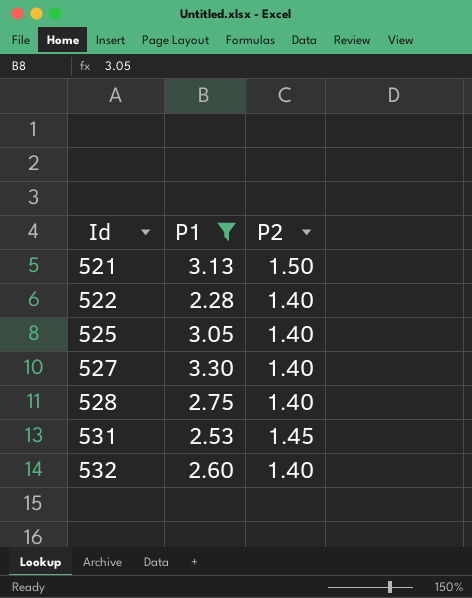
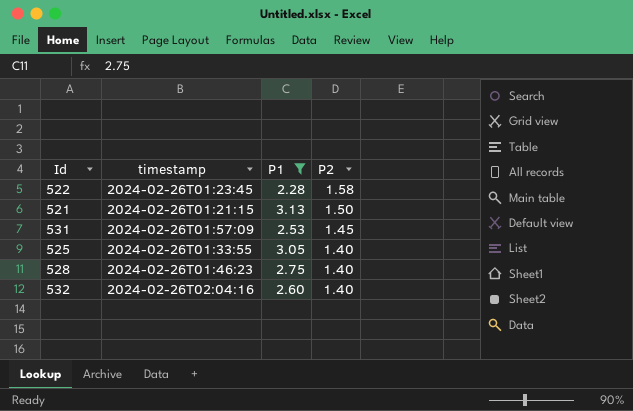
row order: Id ascending -> P2 descending
column timestamp | position: none -> 2
row 527: 3.30 | 1.40 -> none
522 | P2: 1.40 -> 1.58

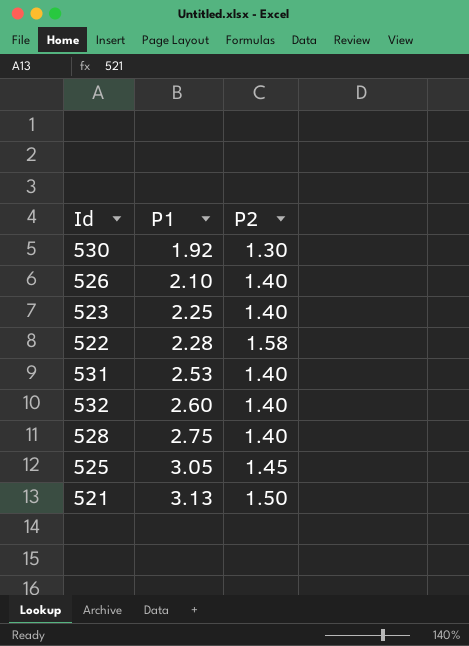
filter: P1 >= 2.28 -> none
row order: P2 descending -> P1 ascending
column timestamp | position: 2 -> none
531 | P2: 1.45 -> 1.40
525 | P2: 1.40 -> 1.45

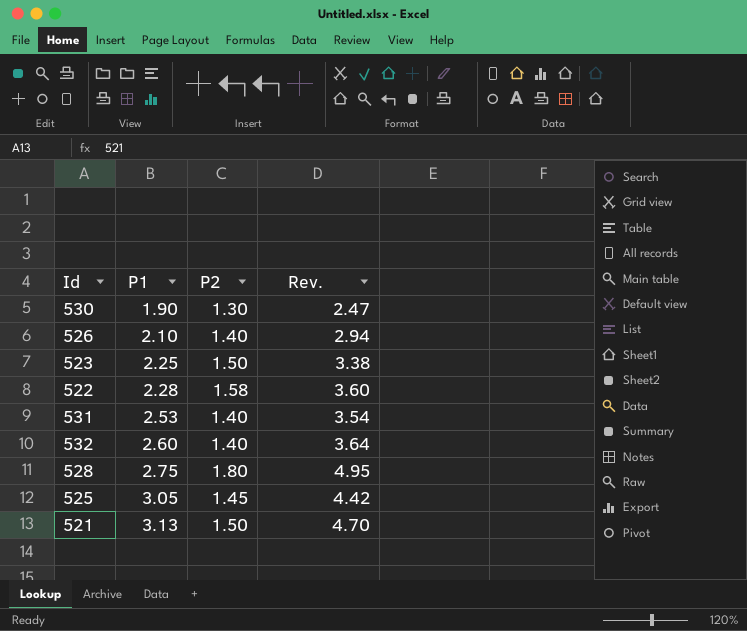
column Rev. | formula: none -> [P1] * [P2]
530 | P1: 1.92 -> 1.90
523 | P2: 1.40 -> 1.50
528 | P2: 1.40 -> 1.80

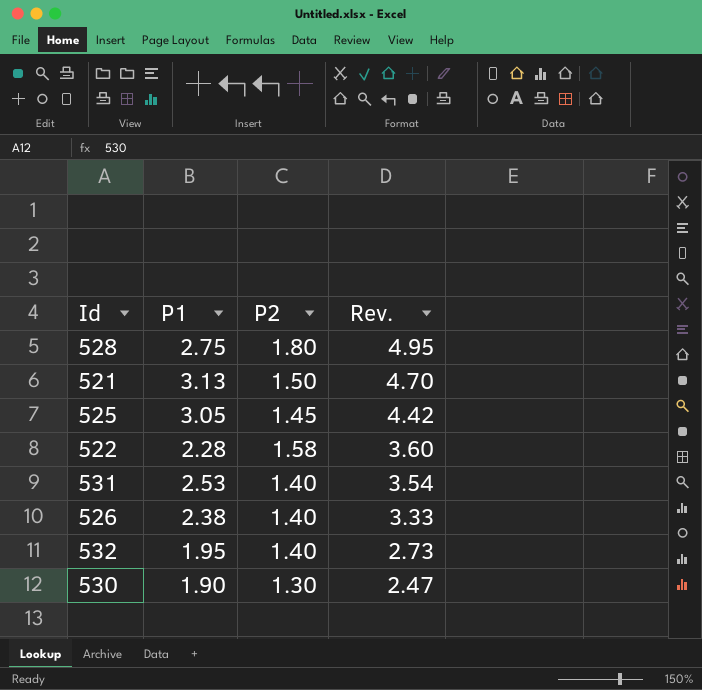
row order: P1 ascending -> Rev. descending
row 523: 2.25 | 1.50 | 3.38 -> none
526 | P1: 2.10 -> 2.38
526 | Rev.: 2.94 -> 3.33
532 | P1: 2.60 -> 1.95
532 | Rev.: 3.64 -> 2.73

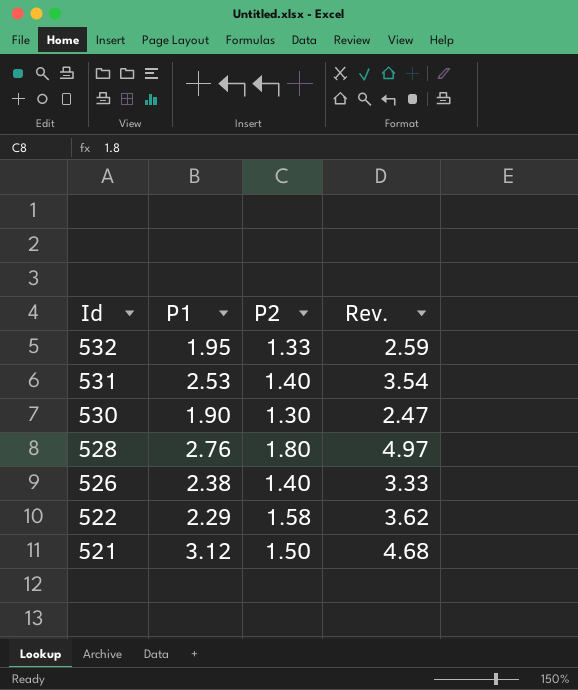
row order: Rev. descending -> Id descending
row 525: 3.05 | 1.45 | 4.42 -> none
532 | P2: 1.40 -> 1.33
532 | Rev.: 2.73 -> 2.59
528 | P1: 2.75 -> 2.76
528 | Rev.: 4.95 -> 4.97
522 | P1: 2.28 -> 2.29
522 | Rev.: 3.60 -> 3.62
521 | P1: 3.13 -> 3.12
521 | Rev.: 4.70 -> 4.68

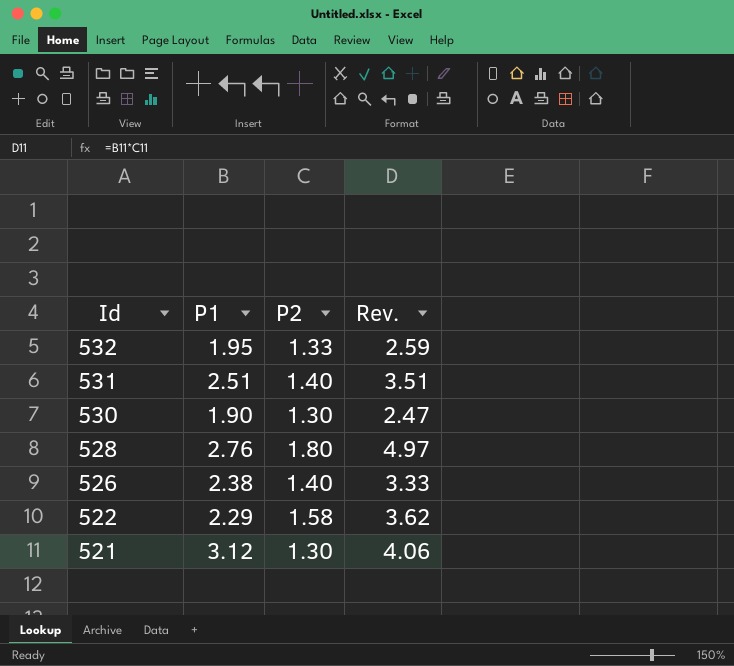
531 | P1: 2.53 -> 2.51
531 | Rev.: 3.54 -> 3.51
521 | P2: 1.50 -> 1.30
521 | Rev.: 4.68 -> 4.06

